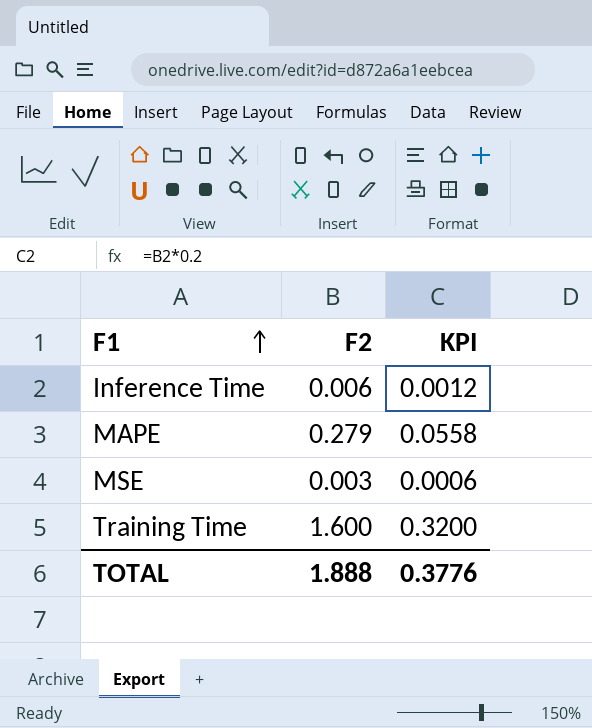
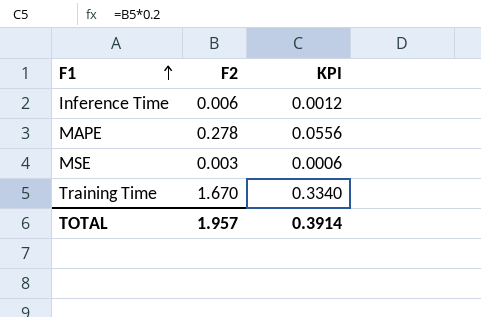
MAPE | F2: 0.279 -> 0.278
MAPE | KPI: 0.0558 -> 0.0556
Training Time | F2: 1.600 -> 1.670
Training Time | KPI: 0.3200 -> 0.3340
TOTAL | F2: 1.888 -> 1.957
TOTAL | KPI: 0.3776 -> 0.3914

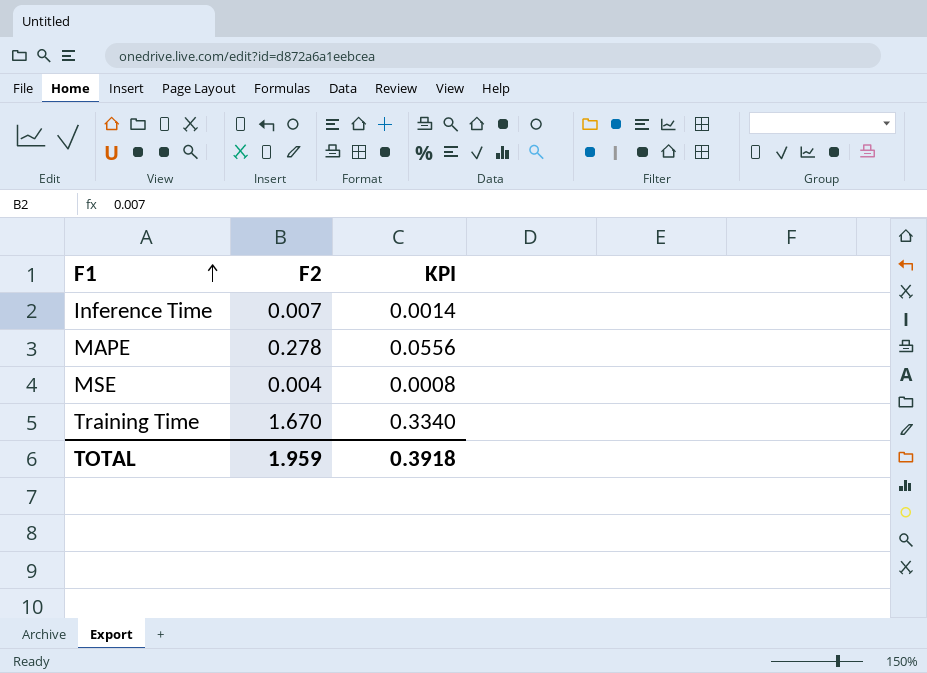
Inference Time | F2: 0.006 -> 0.007
Inference Time | KPI: 0.0012 -> 0.0014
MSE | F2: 0.003 -> 0.004
MSE | KPI: 0.0006 -> 0.0008
TOTAL | F2: 1.957 -> 1.959
TOTAL | KPI: 0.3914 -> 0.3918

